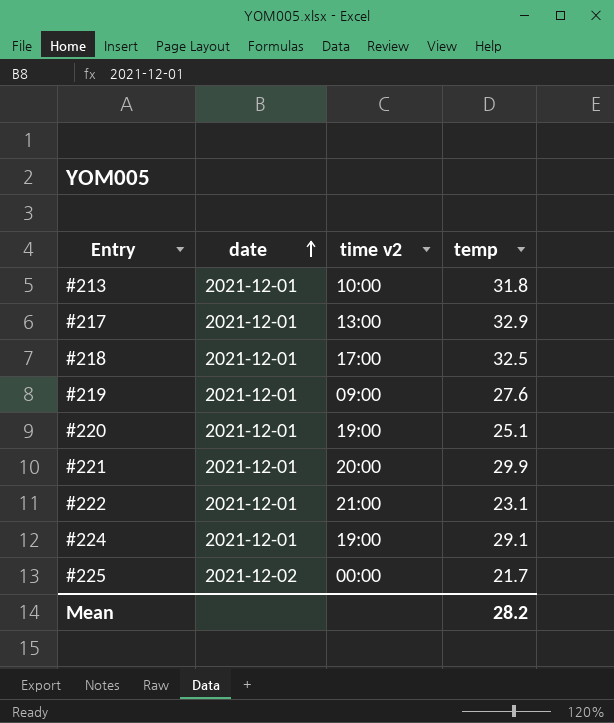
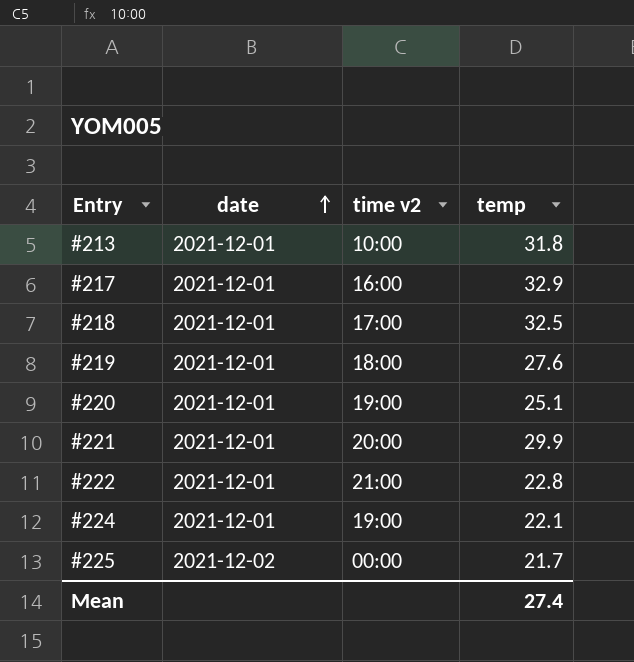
#217 | time v2: 13:00 -> 16:00
#219 | time v2: 09:00 -> 18:00
#222 | temp: 23.1 -> 22.8
#224 | temp: 29.1 -> 22.1
Mean | temp: 28.2 -> 27.4

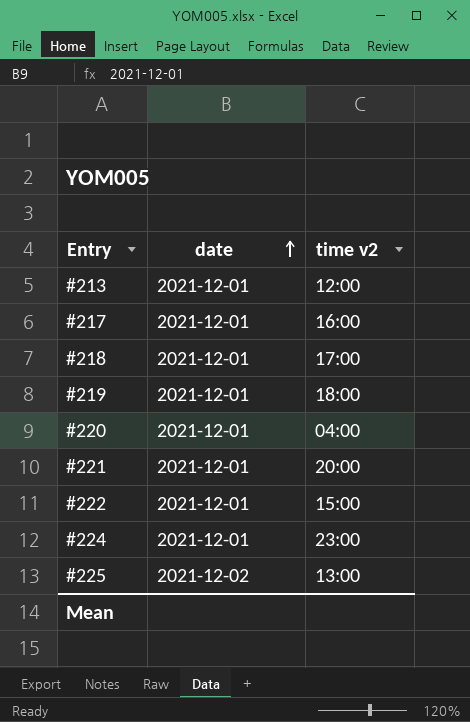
column temp | position: 4 -> none
#213 | time v2: 10:00 -> 12:00
#220 | time v2: 19:00 -> 04:00
#222 | time v2: 21:00 -> 15:00
#224 | time v2: 19:00 -> 23:00
#225 | time v2: 00:00 -> 13:00

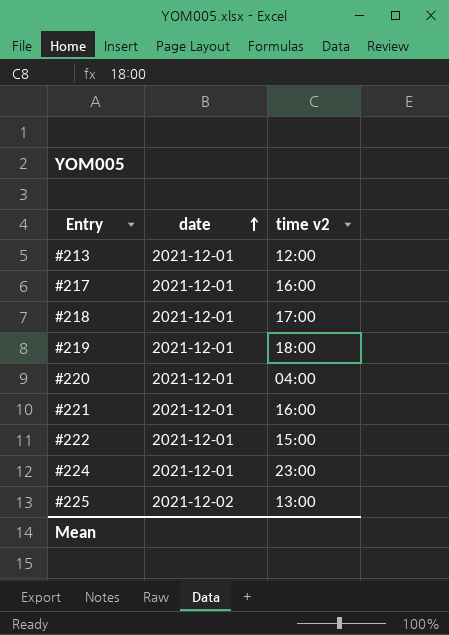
#221 | time v2: 20:00 -> 16:00

